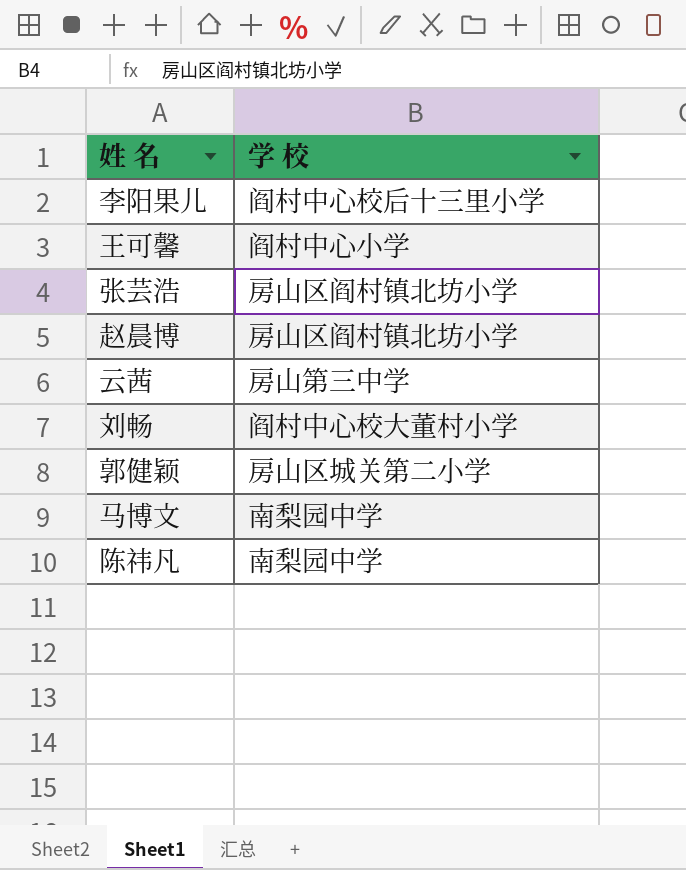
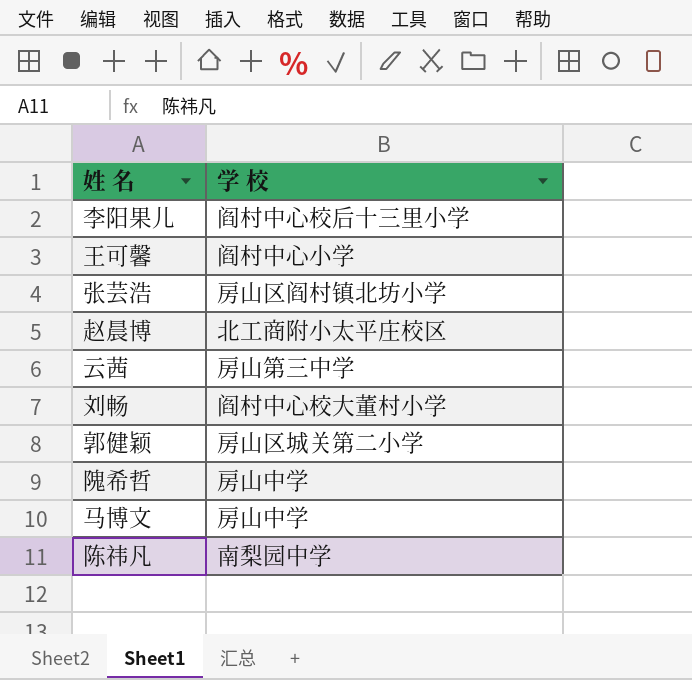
赵晨博 | 学 校: 房山区阎村镇北坊小学 -> 北工商附小太平庄校区
row 隗希哲: none -> 房山中学
马博文 | 学 校: 南梨园中学 -> 房山中学

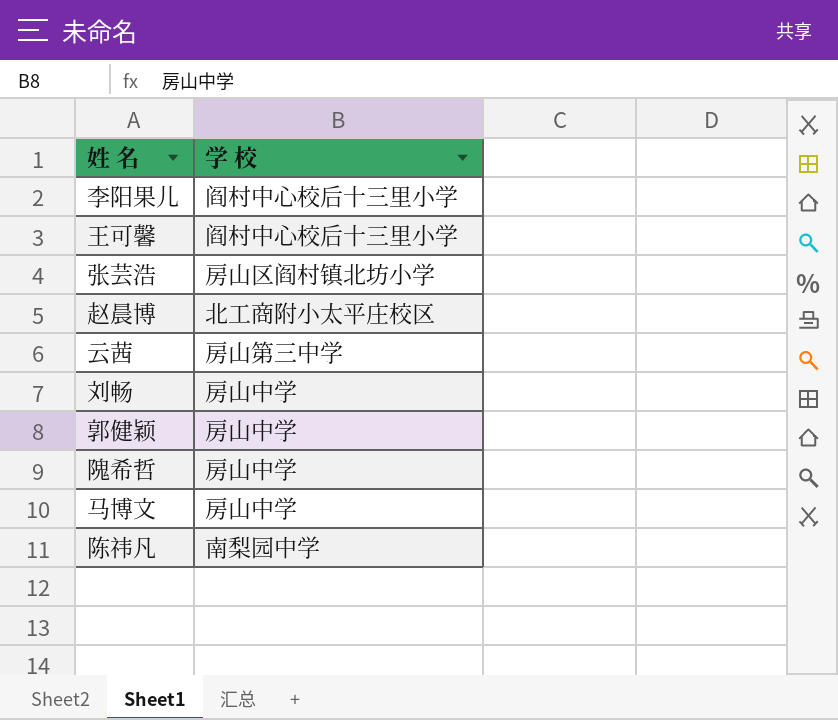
王可馨 | 学 校: 阎村中心小学 -> 阎村中心校后十三里小学
刘畅 | 学 校: 阎村中心校大董村小学 -> 房山中学
郭健颖 | 学 校: 房山区城关第二小学 -> 房山中学

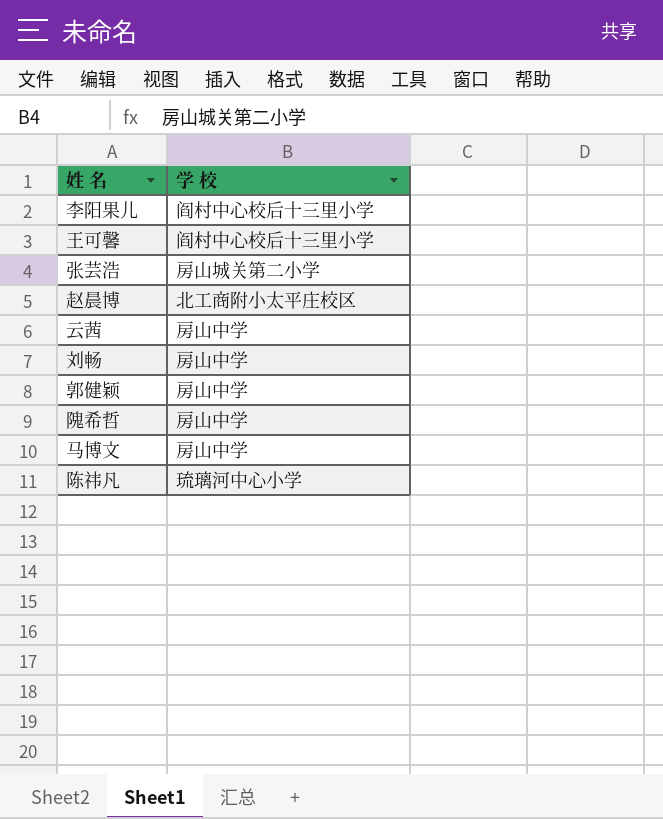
张芸浩 | 学 校: 房山区阎村镇北坊小学 -> 房山城关第二小学
云茜 | 学 校: 房山第三中学 -> 房山中学
陈祎凡 | 学 校: 南梨园中学 -> 琉璃河中心小学

